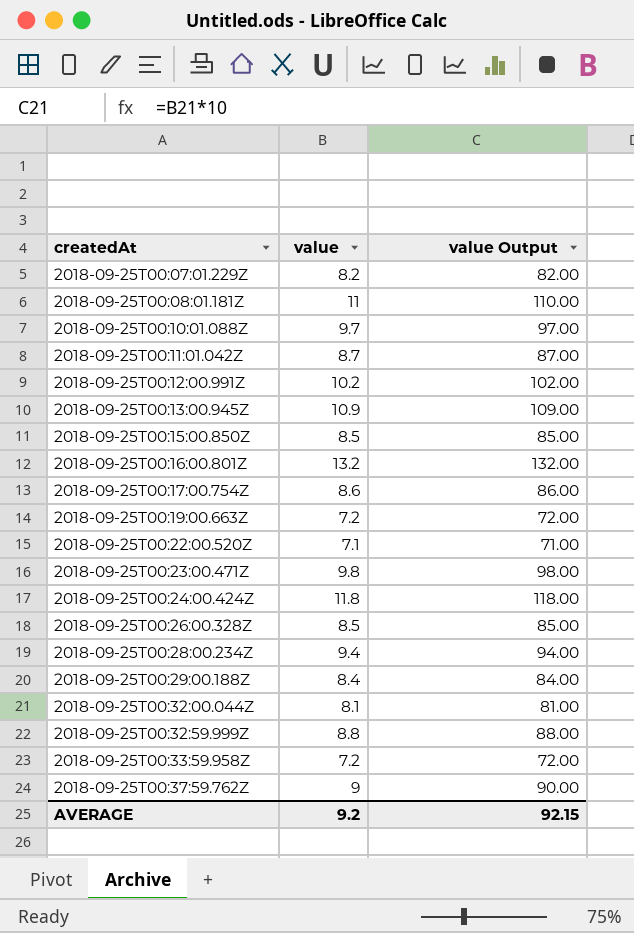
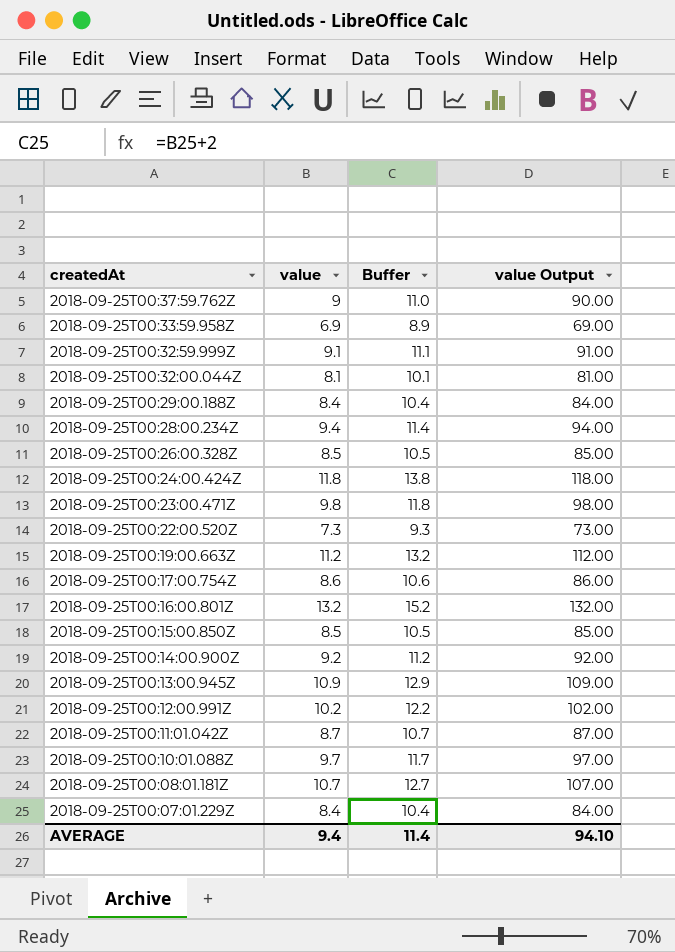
row order: createdAt ascending -> createdAt descending
column Buffer | formula: none -> [value] + 2
2018-09-25T00:33:59.958Z | value: 7.2 -> 6.9
2018-09-25T00:33:59.958Z | value Output: 72.00 -> 69.00
2018-09-25T00:32:59.999Z | value: 8.8 -> 9.1
2018-09-25T00:32:59.999Z | value Output: 88.00 -> 91.00
2018-09-25T00:22:00.520Z | value: 7.1 -> 7.3
2018-09-25T00:22:00.520Z | value Output: 71.00 -> 73.00
2018-09-25T00:19:00.663Z | value: 7.2 -> 11.2
2018-09-25T00:19:00.663Z | value Output: 72.00 -> 112.00
row 2018-09-25T00:14:00.900Z: none -> 9.2 | 11.2 | 92.00
2018-09-25T00:08:01.181Z | value: 11 -> 10.7
2018-09-25T00:08:01.181Z | value Output: 110.00 -> 107.00
2018-09-25T00:07:01.229Z | value: 8.2 -> 8.4
2018-09-25T00:07:01.229Z | value Output: 82.00 -> 84.00
AVERAGE | value: 9.2 -> 9.4
AVERAGE | value Output: 92.15 -> 94.10

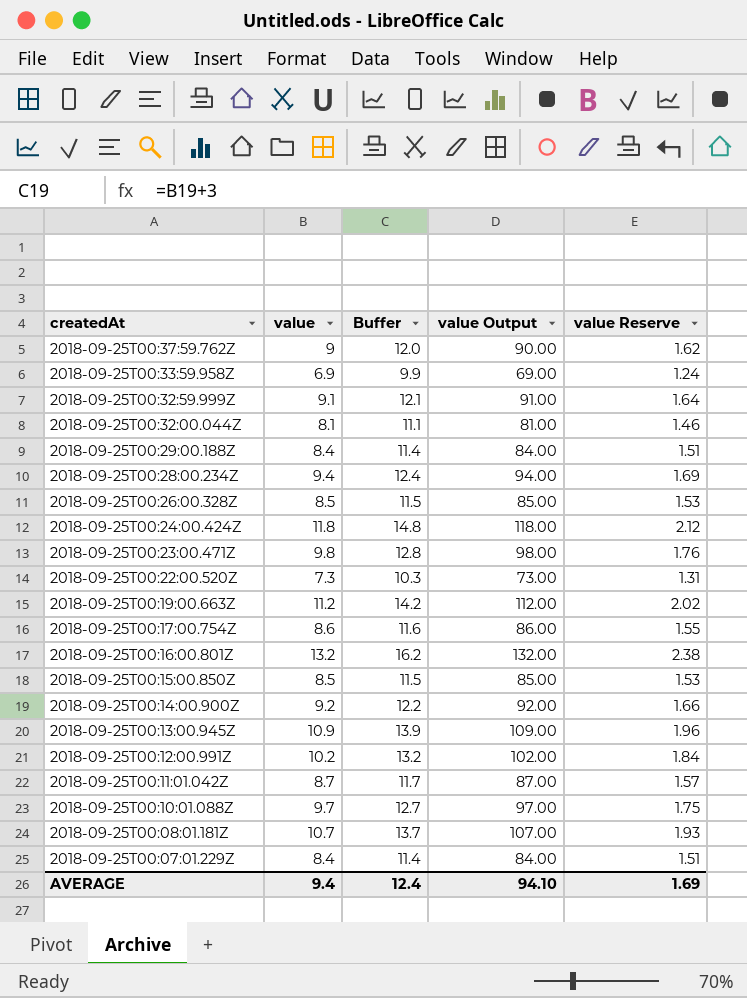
column Buffer | formula: [value] + 2 -> [value] + 3
column value Reserve | formula: none -> [value] * 0.18
AVERAGE | Buffer: 11.4 -> 12.4

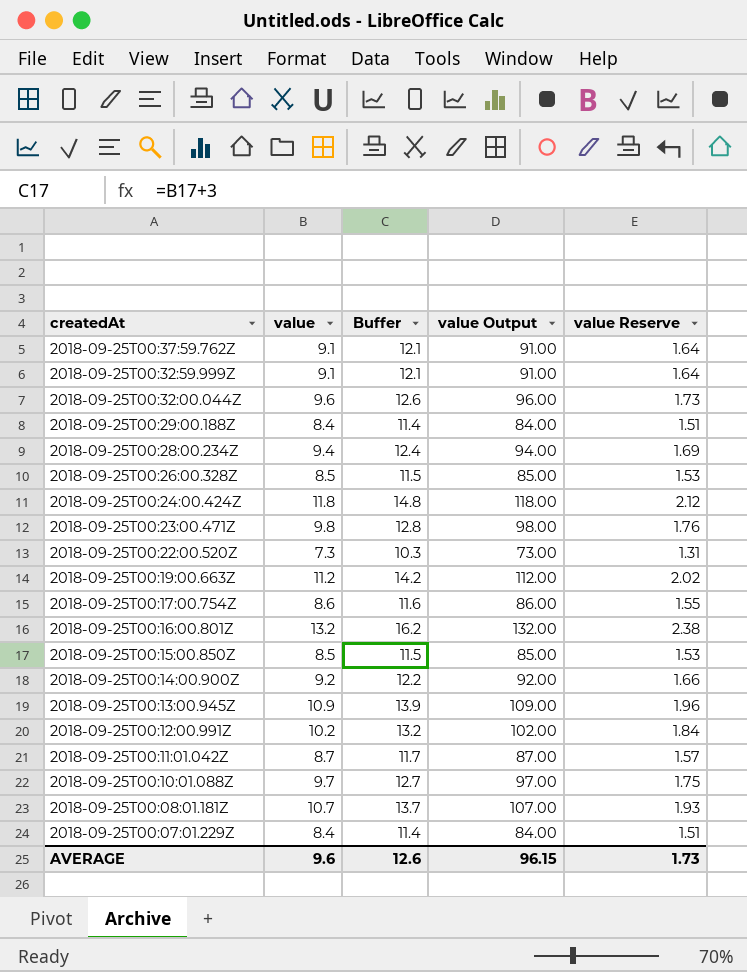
row 2018-09-25T00:33:59.958Z: 6.9 | 9.9 | 69.00 | 1.24 -> none
2018-09-25T00:37:59.762Z | value: 9 -> 9.1
2018-09-25T00:37:59.762Z | Buffer: 12.0 -> 12.1
2018-09-25T00:37:59.762Z | value Output: 90.00 -> 91.00
2018-09-25T00:37:59.762Z | value Reserve: 1.62 -> 1.64
2018-09-25T00:32:00.044Z | value: 8.1 -> 9.6
2018-09-25T00:32:00.044Z | Buffer: 11.1 -> 12.6
2018-09-25T00:32:00.044Z | value Output: 81.00 -> 96.00
2018-09-25T00:32:00.044Z | value Reserve: 1.46 -> 1.73
AVERAGE | value: 9.4 -> 9.6
AVERAGE | Buffer: 12.4 -> 12.6
AVERAGE | value Output: 94.10 -> 96.15
AVERAGE | value Reserve: 1.69 -> 1.73

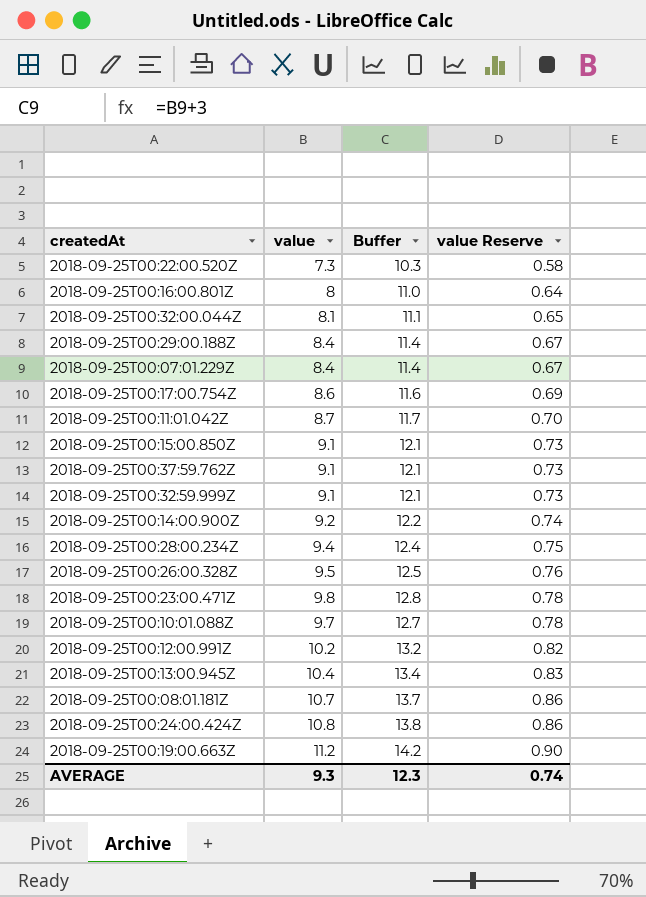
row order: createdAt descending -> value Reserve ascending
column value Output | formula: [value] * 10 -> none
column value Reserve | formula: [value] * 0.18 -> [value] * 0.08
2018-09-25T00:16:00.801Z | value: 13.2 -> 8
2018-09-25T00:16:00.801Z | Buffer: 16.2 -> 11.0
2018-09-25T00:32:00.044Z | value: 9.6 -> 8.1
2018-09-25T00:32:00.044Z | Buffer: 12.6 -> 11.1
2018-09-25T00:15:00.850Z | value: 8.5 -> 9.1
2018-09-25T00:15:00.850Z | Buffer: 11.5 -> 12.1
2018-09-25T00:26:00.328Z | value: 8.5 -> 9.5
2018-09-25T00:26:00.328Z | Buffer: 11.5 -> 12.5
2018-09-25T00:13:00.945Z | value: 10.9 -> 10.4
2018-09-25T00:13:00.945Z | Buffer: 13.9 -> 13.4
2018-09-25T00:24:00.424Z | value: 11.8 -> 10.8
2018-09-25T00:24:00.424Z | Buffer: 14.8 -> 13.8
AVERAGE | value: 9.6 -> 9.3
AVERAGE | Buffer: 12.6 -> 12.3
AVERAGE | value Reserve: 1.73 -> 0.74

